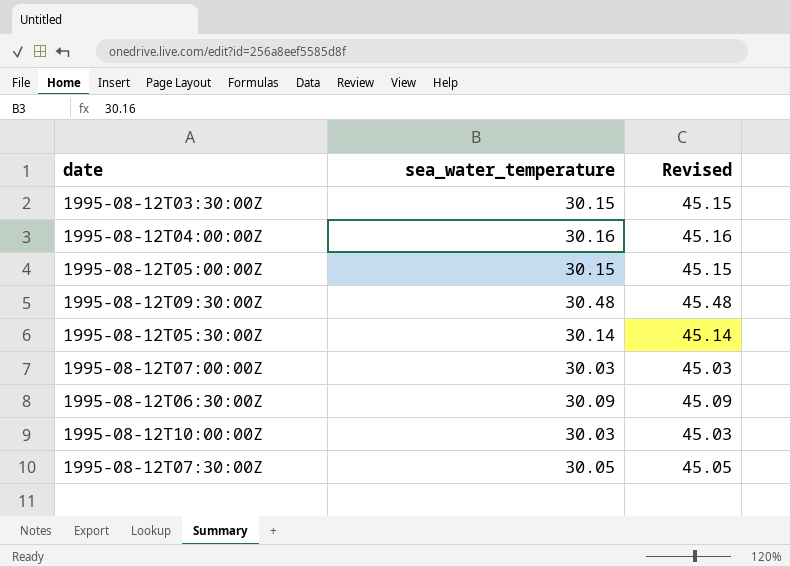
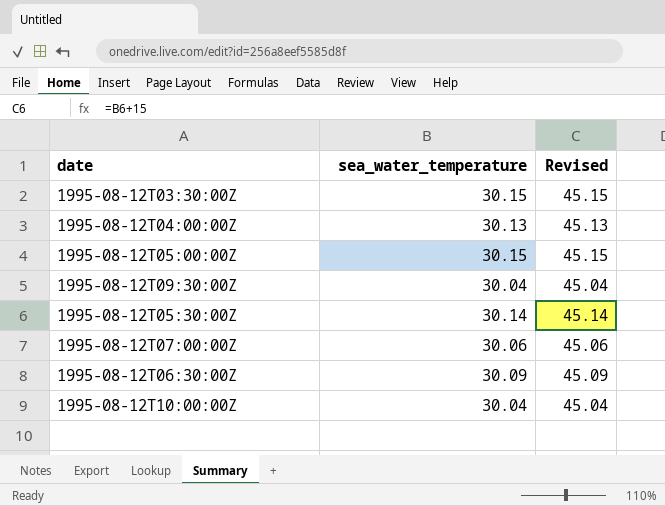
row 1995-08-12T07:30:00Z: 30.05 | 45.05 -> none
1995-08-12T04:00:00Z | sea_water_temperature: 30.16 -> 30.13
1995-08-12T04:00:00Z | Revised: 45.16 -> 45.13
1995-08-12T09:30:00Z | sea_water_temperature: 30.48 -> 30.04
1995-08-12T09:30:00Z | Revised: 45.48 -> 45.04
1995-08-12T07:00:00Z | sea_water_temperature: 30.03 -> 30.06
1995-08-12T07:00:00Z | Revised: 45.03 -> 45.06
1995-08-12T10:00:00Z | sea_water_temperature: 30.03 -> 30.04
1995-08-12T10:00:00Z | Revised: 45.03 -> 45.04

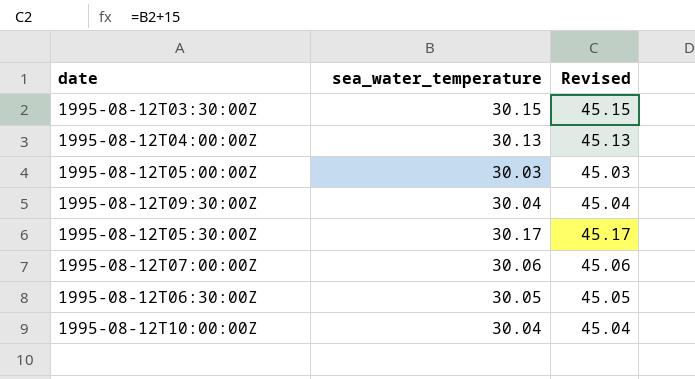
1995-08-12T05:00:00Z | sea_water_temperature: 30.15 -> 30.03
1995-08-12T05:00:00Z | Revised: 45.15 -> 45.03
1995-08-12T05:30:00Z | sea_water_temperature: 30.14 -> 30.17
1995-08-12T05:30:00Z | Revised: 45.14 -> 45.17
1995-08-12T06:30:00Z | sea_water_temperature: 30.09 -> 30.05
1995-08-12T06:30:00Z | Revised: 45.09 -> 45.05

